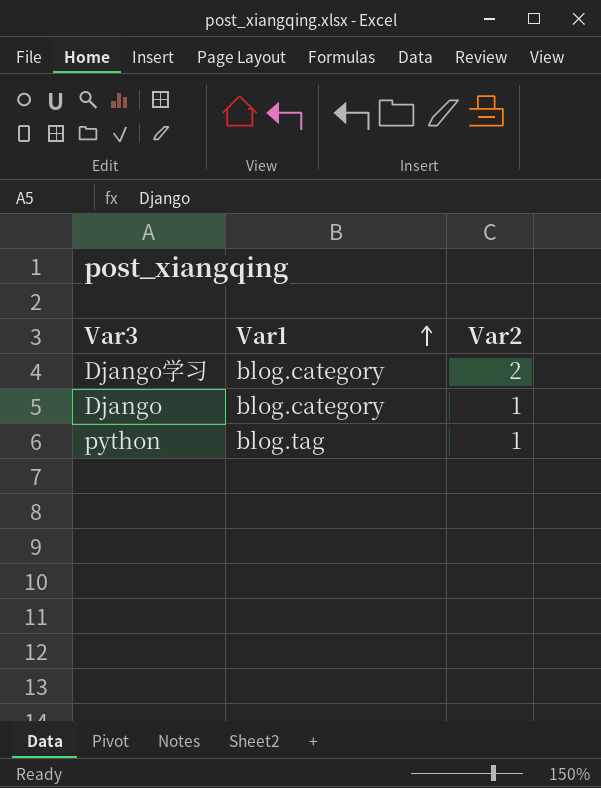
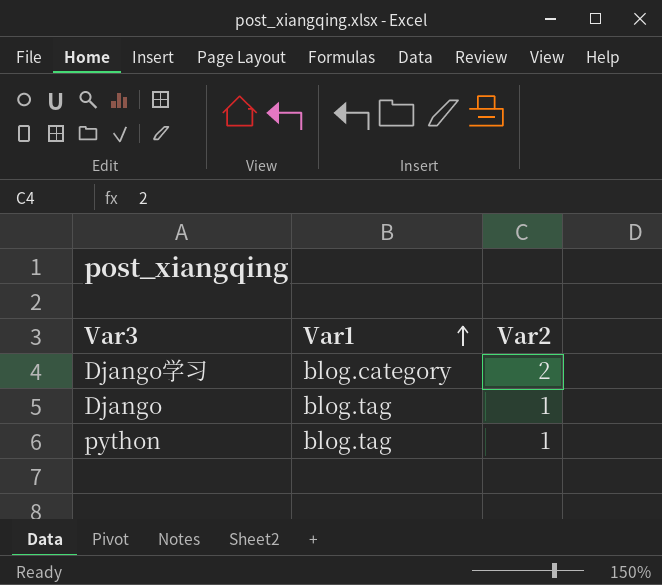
Django | Var1: blog.category -> blog.tag

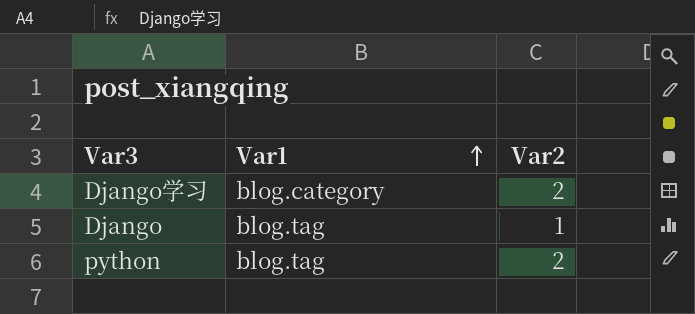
python | Var2: 1 -> 2

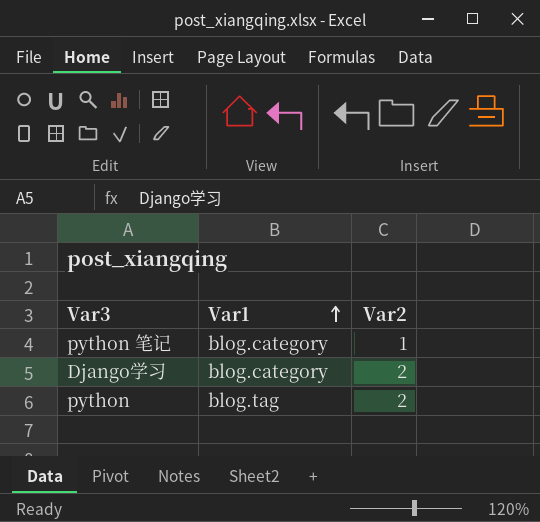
row Django: blog.tag | 1 -> none
row python 笔记: none -> blog.category | 1

